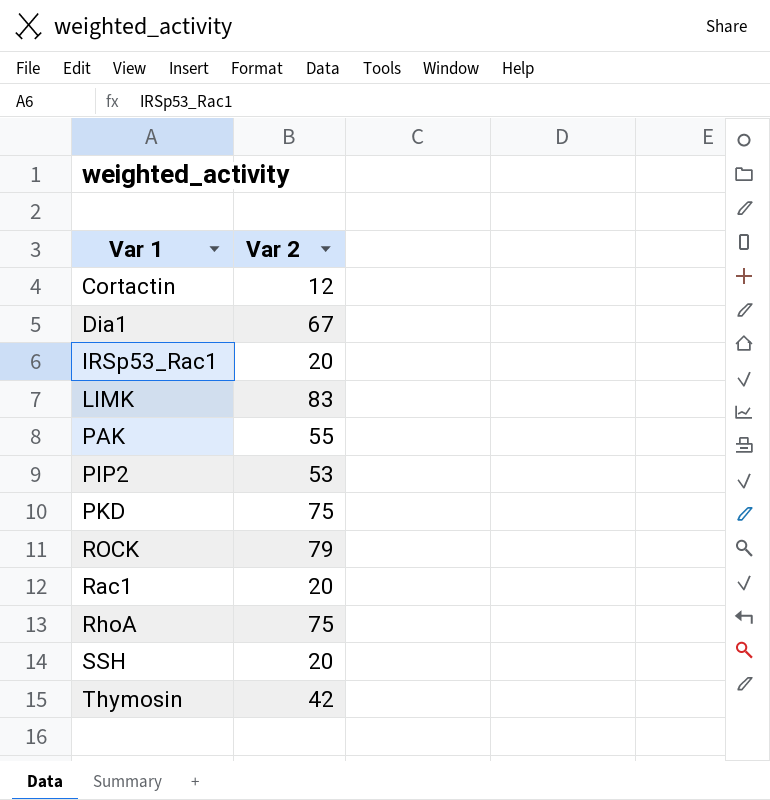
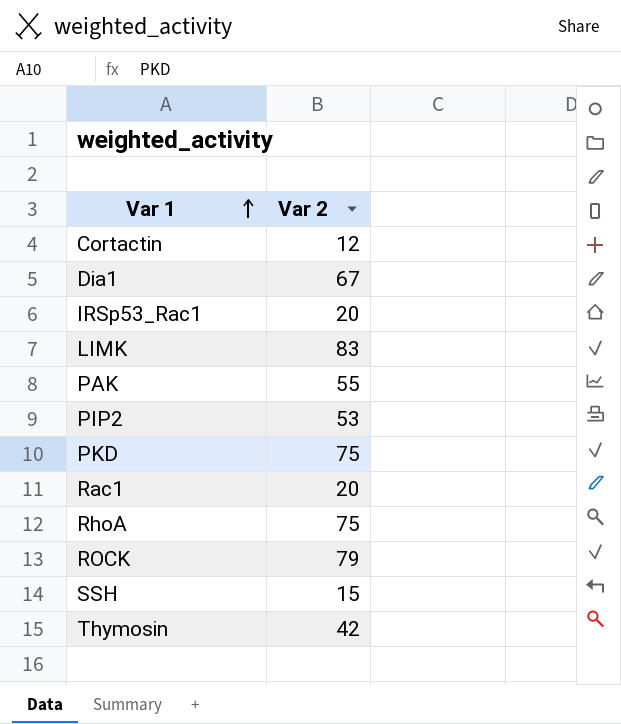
row order: none -> Var 1 ascending
SSH | Var 2: 20 -> 15

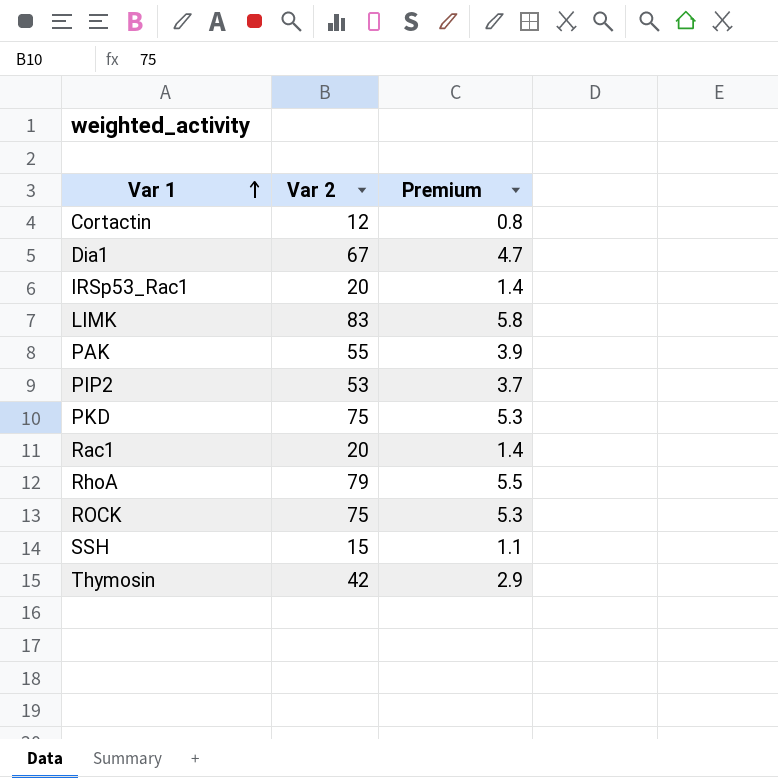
column Premium | formula: none -> [Var 2] * 0.07
RhoA | Var 2: 75 -> 79
ROCK | Var 2: 79 -> 75

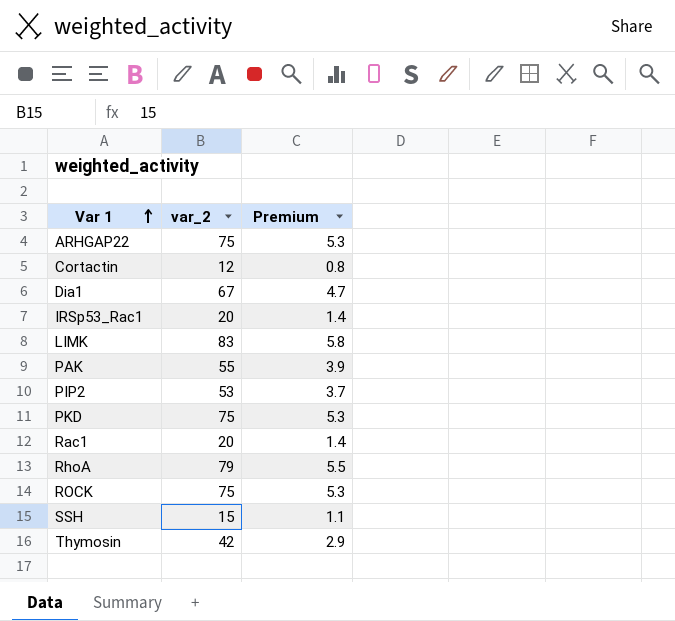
column name: Var 2 -> var_2
row ARHGAP22: none -> 75 | 5.3

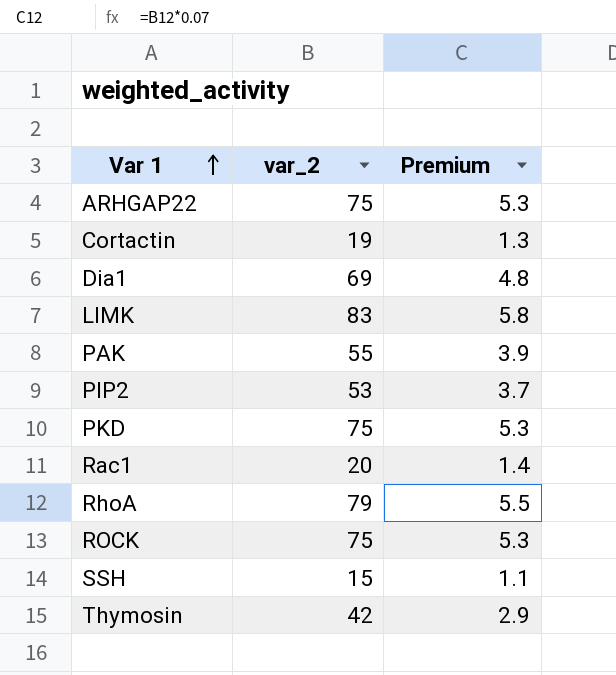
row IRSp53_Rac1: 20 | 1.4 -> none
Cortactin | var_2: 12 -> 19
Cortactin | Premium: 0.8 -> 1.3
Dia1 | var_2: 67 -> 69
Dia1 | Premium: 4.7 -> 4.8

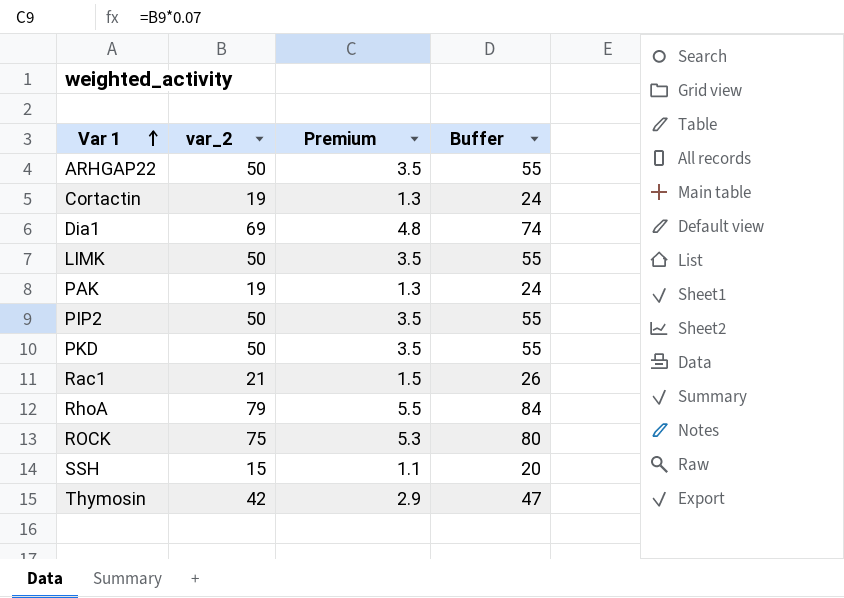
column Buffer | formula: none -> [var_2] + 5
ARHGAP22 | var_2: 75 -> 50
ARHGAP22 | Premium: 5.3 -> 3.5
LIMK | var_2: 83 -> 50
LIMK | Premium: 5.8 -> 3.5
PAK | var_2: 55 -> 19
PAK | Premium: 3.9 -> 1.3
PIP2 | var_2: 53 -> 50
PIP2 | Premium: 3.7 -> 3.5
PKD | var_2: 75 -> 50
PKD | Premium: 5.3 -> 3.5
Rac1 | var_2: 20 -> 21
Rac1 | Premium: 1.4 -> 1.5

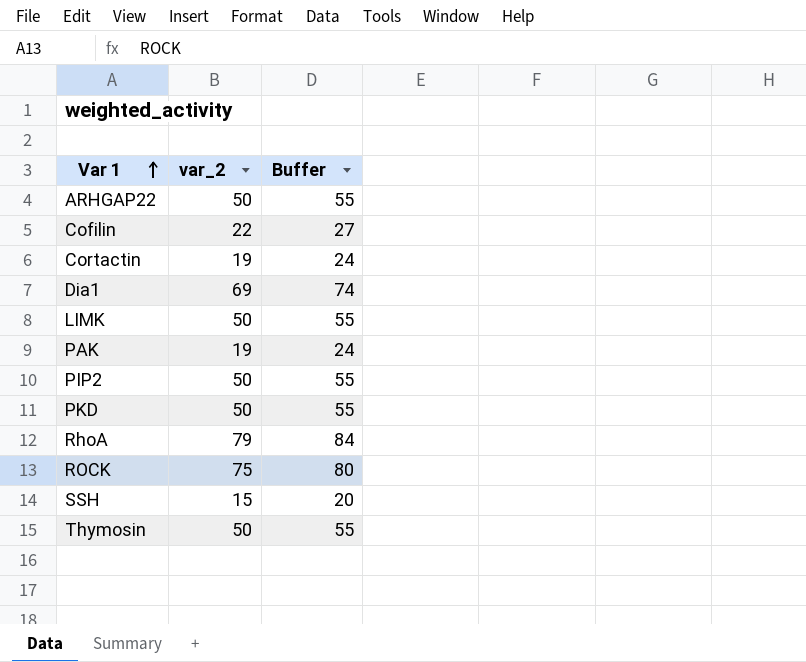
column Premium | formula: [var_2] * 0.07 -> none
row Rac1: 21 | 1.5 | 26 -> none
row Cofilin: none -> 22 | 27
Thymosin | var_2: 42 -> 50
Thymosin | Buffer: 47 -> 55

